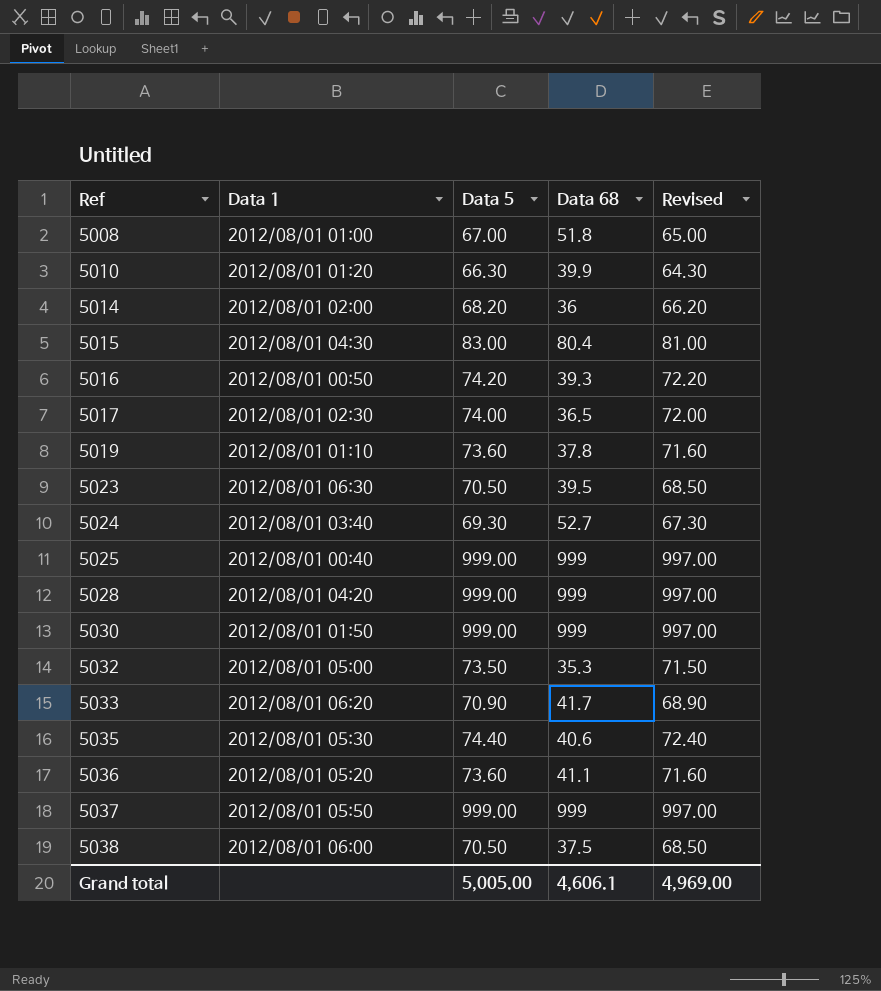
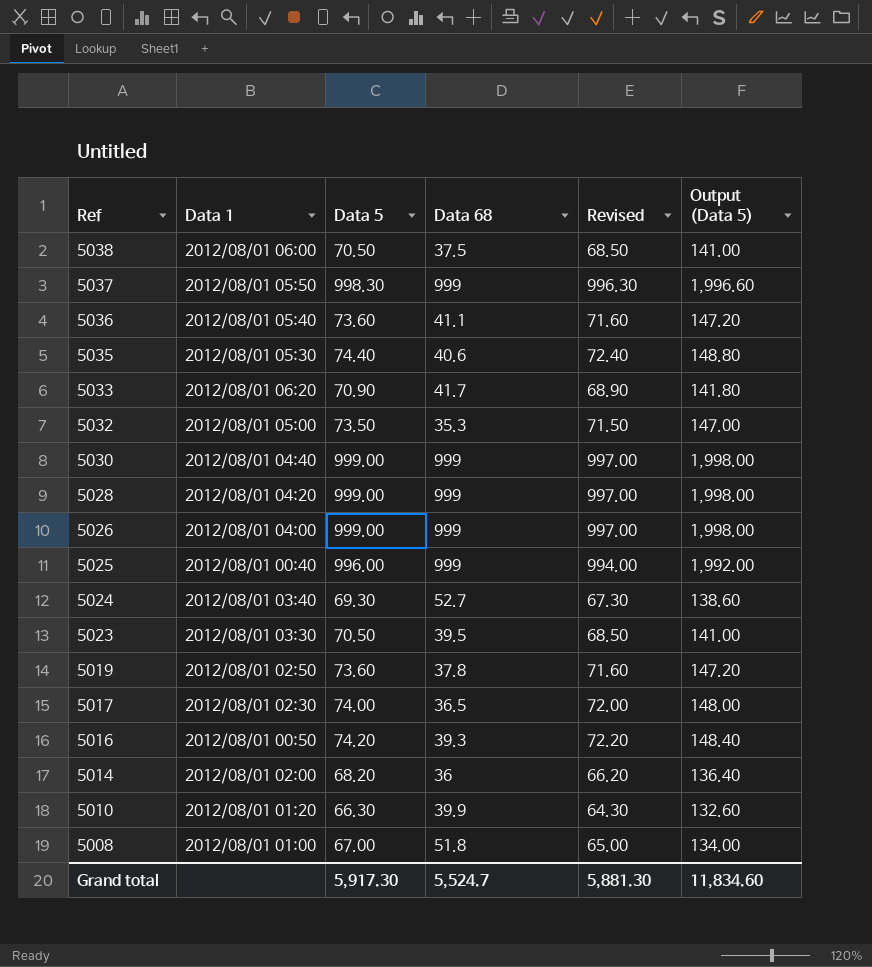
row order: Ref ascending -> Ref descending
column Output (Data 5) | formula: none -> [Data 5] * 2
row 5015: 2012/08/01 04:30 | 83.00 | 80.4 | 81.00 -> none
5037 | Data 5: 999.00 -> 998.30
5037 | Revised: 997.00 -> 996.30
5036 | Data 1: 2012/08/01 05:20 -> 2012/08/01 05:40
5030 | Data 1: 2012/08/01 01:50 -> 2012/08/01 04:40
row 5026: none -> 2012/08/01 04:00 | 999.00 | 999 | 997.00 | 1,998.00
5025 | Data 5: 999.00 -> 996.00
5025 | Revised: 997.00 -> 994.00
5023 | Data 1: 2012/08/01 06:30 -> 2012/08/01 03:30
5019 | Data 1: 2012/08/01 01:10 -> 2012/08/01 02:50
Grand total | Data 5: 5,005.00 -> 5,917.30
Grand total | Data 68: 4,606.1 -> 5,524.7
Grand total | Revised: 4,969.00 -> 5,881.30

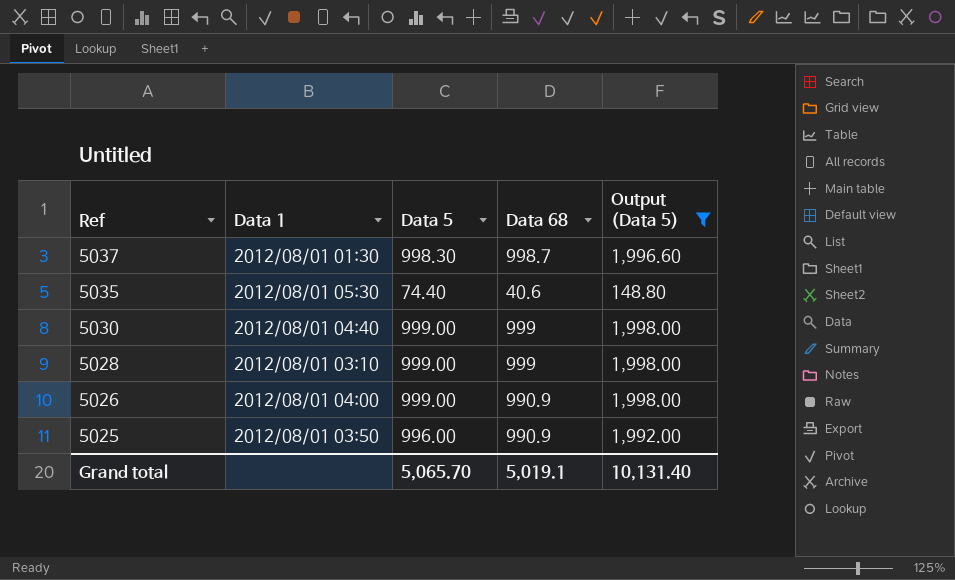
filter: none -> Output (Data 5) >= 148.80
column Revised | formula: [Data 5] - 2 -> none
5037 | Data 1: 2012/08/01 05:50 -> 2012/08/01 01:30
5037 | Data 68: 999 -> 998.7
5028 | Data 1: 2012/08/01 04:20 -> 2012/08/01 03:10
5026 | Data 68: 999 -> 990.9
5025 | Data 1: 2012/08/01 00:40 -> 2012/08/01 03:50
5025 | Data 68: 999 -> 990.9
Grand total | Data 5: 5,917.30 -> 5,065.70
Grand total | Data 68: 5,524.7 -> 5,019.1
Grand total | Output (Data 5): 11,834.60 -> 10,131.40

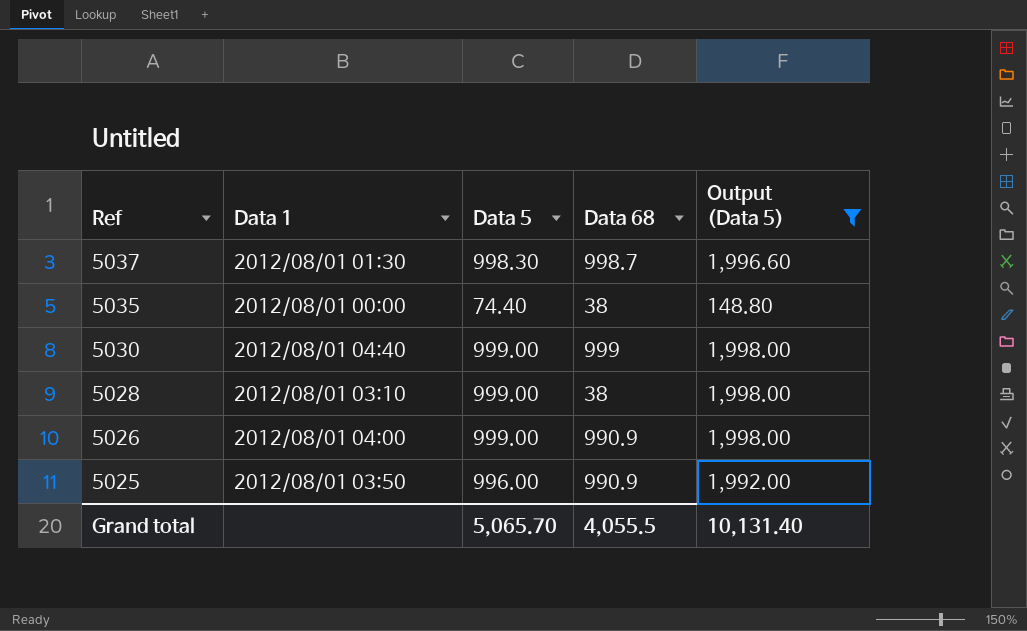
5035 | Data 1: 2012/08/01 05:30 -> 2012/08/01 00:00
5035 | Data 68: 40.6 -> 38
5028 | Data 68: 999 -> 38
Grand total | Data 68: 5,019.1 -> 4,055.5

